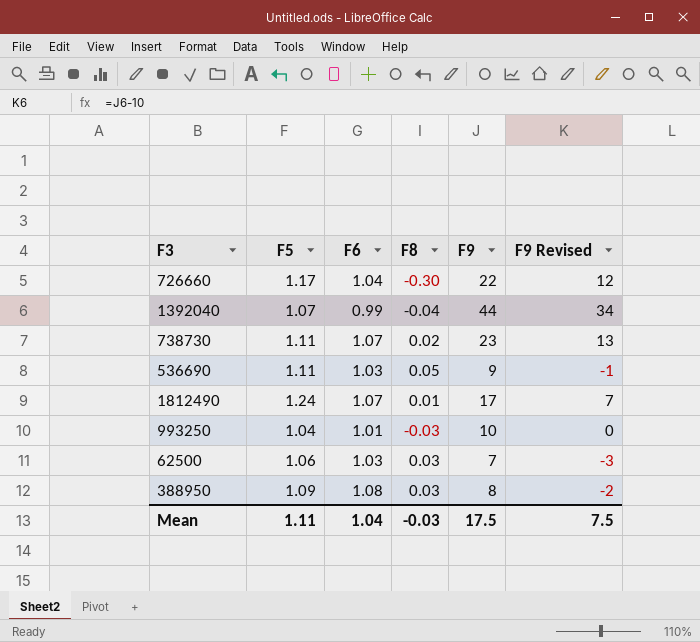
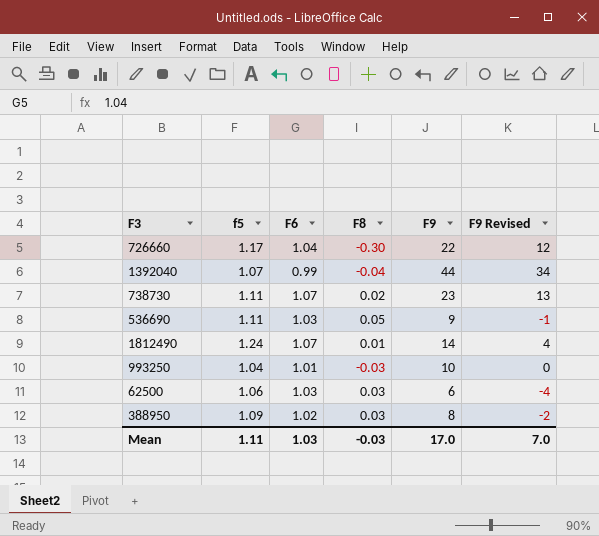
column name: F5 -> f5
1812490 | F9: 17 -> 14
1812490 | F9 Revised: 7 -> 4
62500 | F9: 7 -> 6
62500 | F9 Revised: -3 -> -4
388950 | F6: 1.08 -> 1.02
Mean | F6: 1.04 -> 1.03
Mean | F9: 17.5 -> 17.0
Mean | F9 Revised: 7.5 -> 7.0

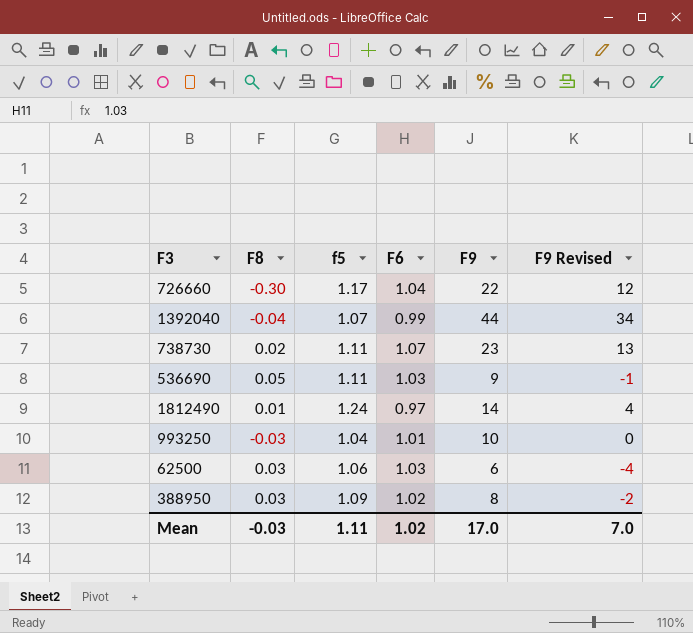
column F8 | position: 4 -> 2
1812490 | F6: 1.07 -> 0.97
Mean | F6: 1.03 -> 1.02

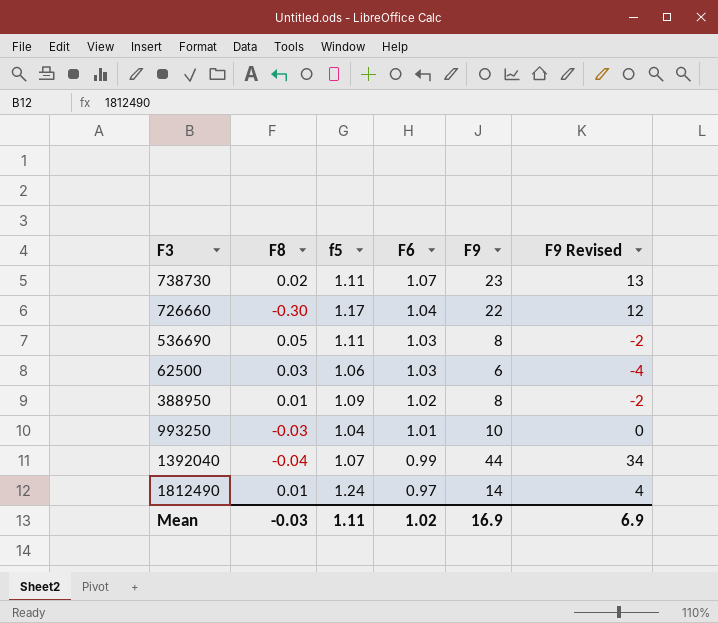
row order: none -> F6 descending
536690 | F9: 9 -> 8
536690 | F9 Revised: -1 -> -2
388950 | F8: 0.03 -> 0.01
Mean | F9: 17.0 -> 16.9
Mean | F9 Revised: 7.0 -> 6.9

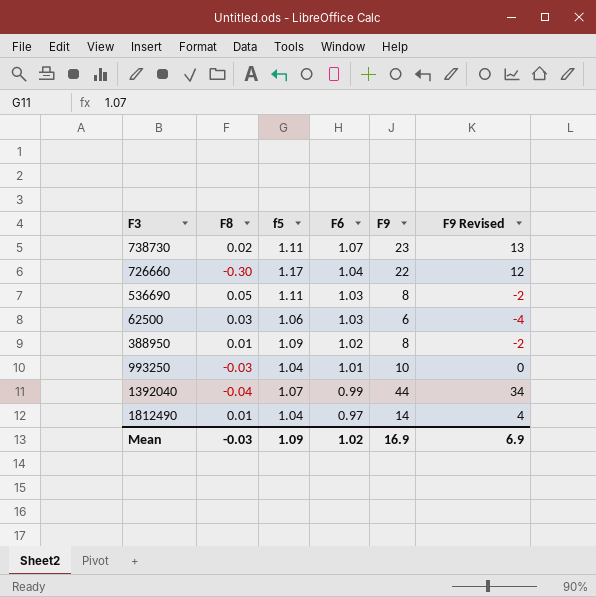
1812490 | f5: 1.24 -> 1.04
Mean | f5: 1.11 -> 1.09

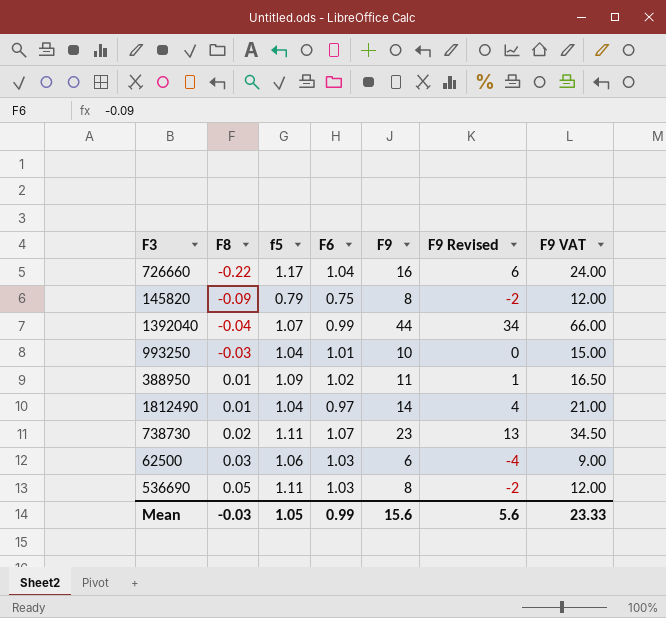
row order: F6 descending -> F8 ascending
column F9 VAT | formula: none -> [F9] * 1.5
726660 | F8: -0.30 -> -0.22
726660 | F9: 22 -> 16
726660 | F9 Revised: 12 -> 6
row 145820: none -> -0.09 | 0.79 | 0.75 | 8 | -2 | 12.00
388950 | F9: 8 -> 11
388950 | F9 Revised: -2 -> 1
Mean | f5: 1.09 -> 1.05
Mean | F6: 1.02 -> 0.99
Mean | F9: 16.9 -> 15.6
Mean | F9 Revised: 6.9 -> 5.6

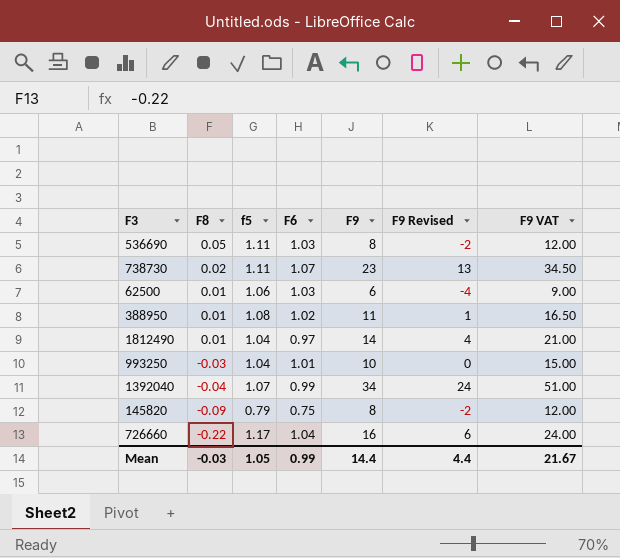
row order: F8 ascending -> F8 descending
62500 | F8: 0.03 -> 0.01
388950 | f5: 1.09 -> 1.08
1392040 | F9: 44 -> 34
1392040 | F9 Revised: 34 -> 24
1392040 | F9 VAT: 66.00 -> 51.00
Mean | F9: 15.6 -> 14.4
Mean | F9 Revised: 5.6 -> 4.4
Mean | F9 VAT: 23.33 -> 21.67

